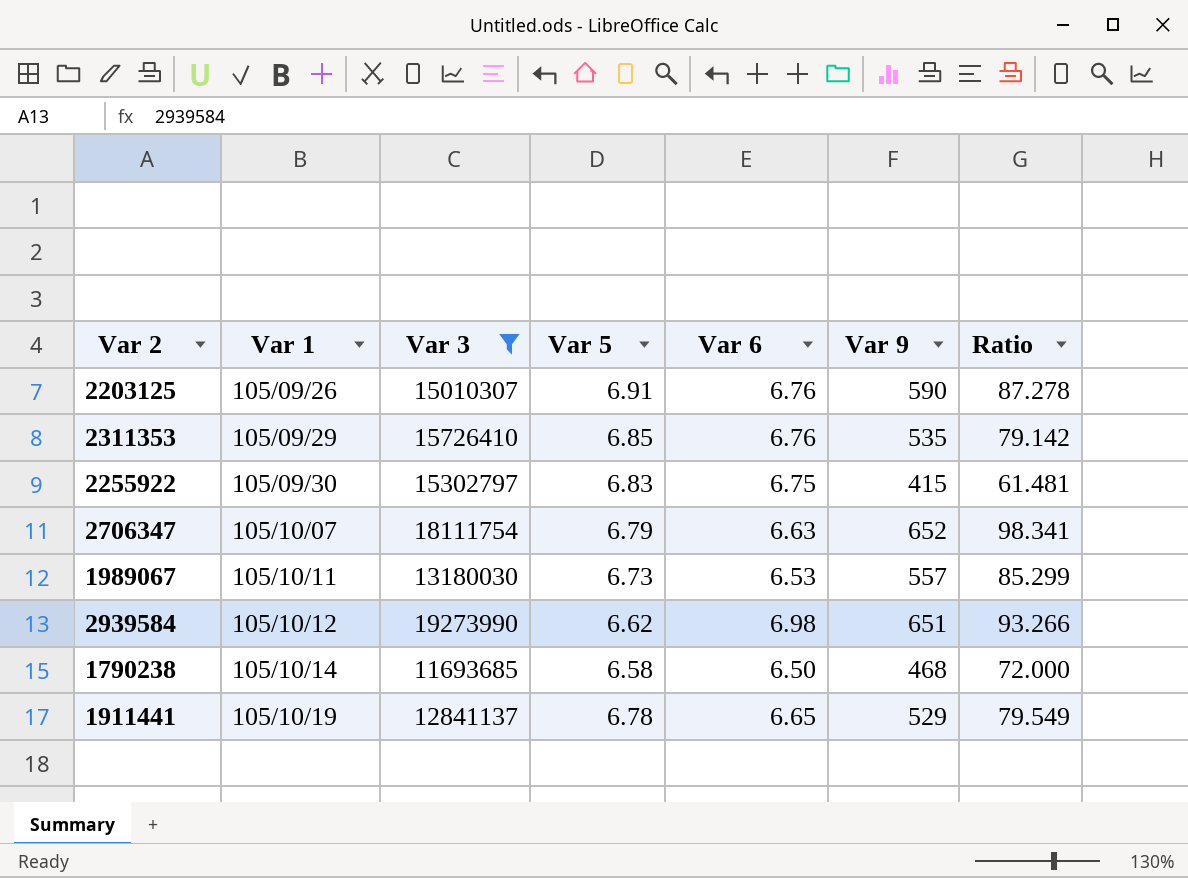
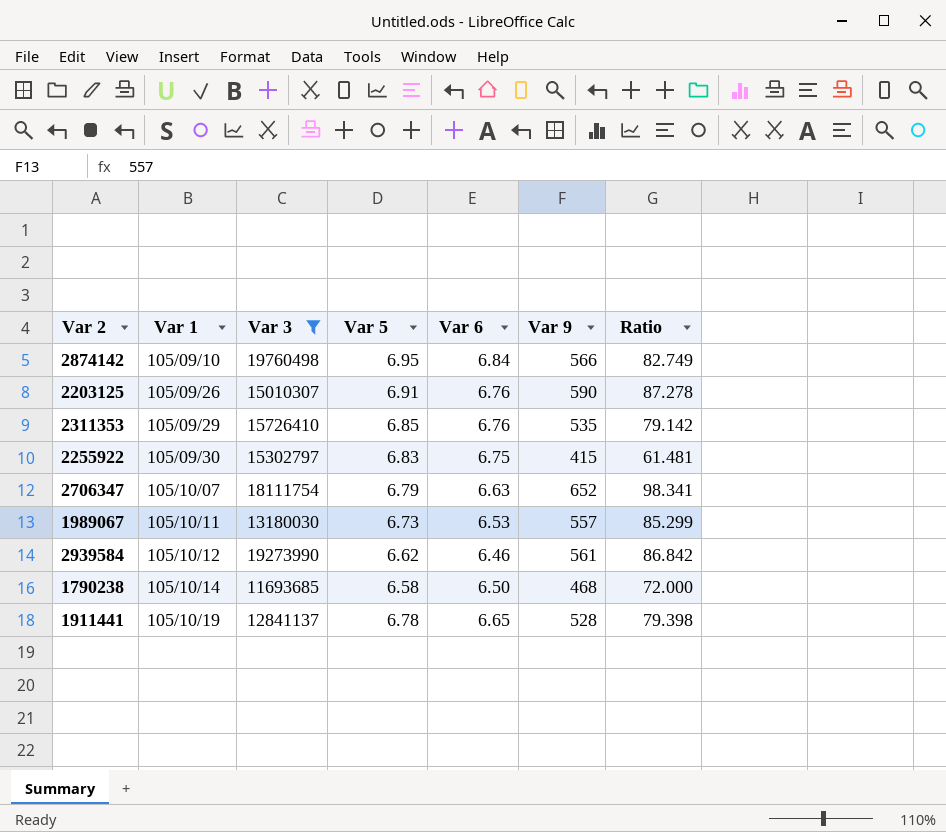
row 2874142: none -> 105/09/10 | 19760498 | 6.95 | 6.84 | 566 | 82.749
2939584 | Var 6: 6.98 -> 6.46
2939584 | Var 9: 651 -> 561
2939584 | Ratio: 93.266 -> 86.842
1911441 | Var 9: 529 -> 528
1911441 | Ratio: 79.549 -> 79.398

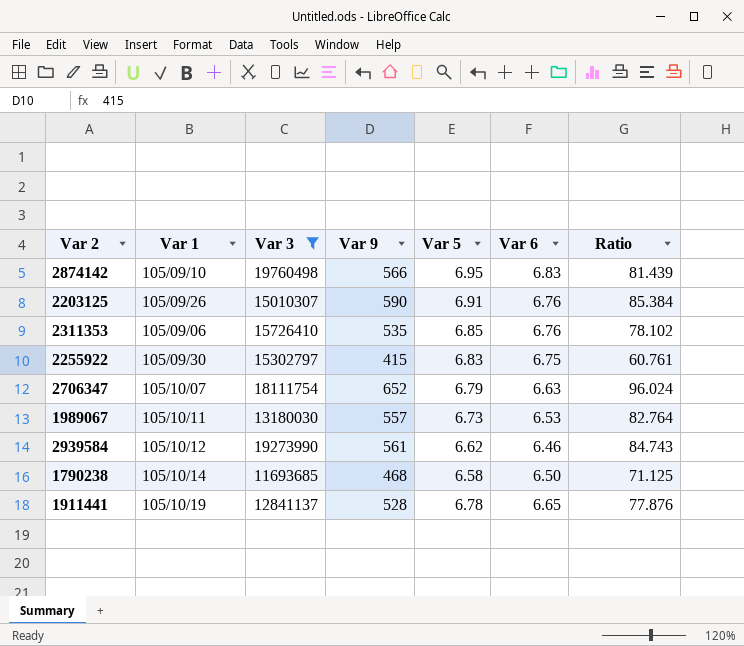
column Var 9 | position: 6 -> 4
column Ratio | formula: [Var 9] / [Var 6] -> [Var 9] / [Var 5]
2874142 | Var 6: 6.84 -> 6.83
2311353 | Var 1: 105/09/29 -> 105/09/06

